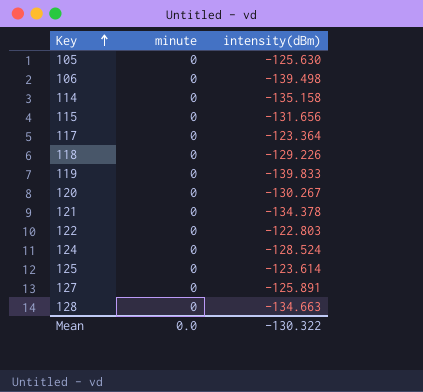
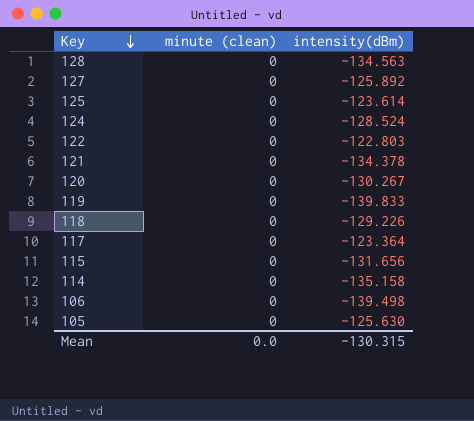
row order: Key ascending -> Key descending
column name: minute -> minute (clean)
128 | intensity(dBm): -134.663 -> -134.563
127 | intensity(dBm): -125.891 -> -125.892
Mean | intensity(dBm): -130.322 -> -130.315

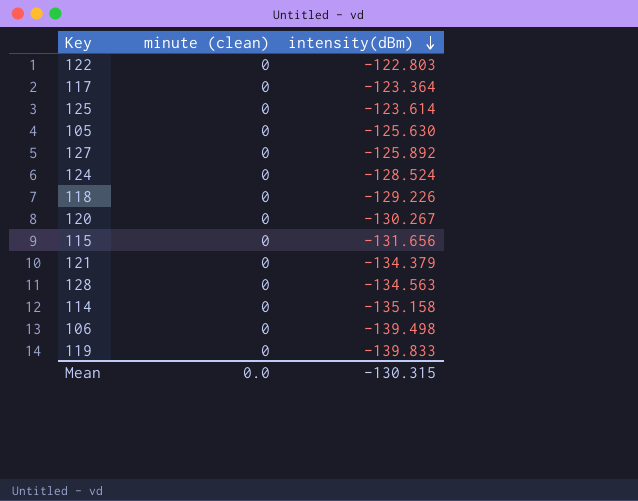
row order: Key descending -> intensity(dBm) descending
121 | intensity(dBm): -134.378 -> -134.379

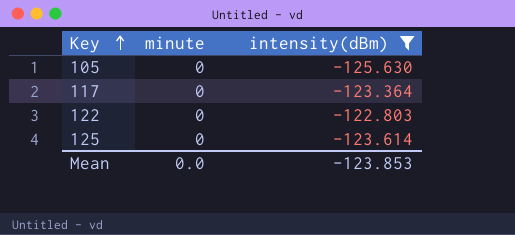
filter: none -> intensity(dBm) >= -125.630
row order: intensity(dBm) descending -> Key ascending
column name: minute (clean) -> minute
Mean | intensity(dBm): -130.315 -> -123.853

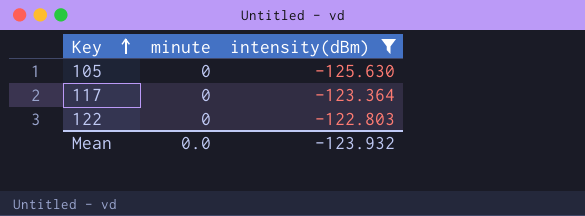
row 125: 0 | -123.614 -> none
Mean | intensity(dBm): -123.853 -> -123.932

